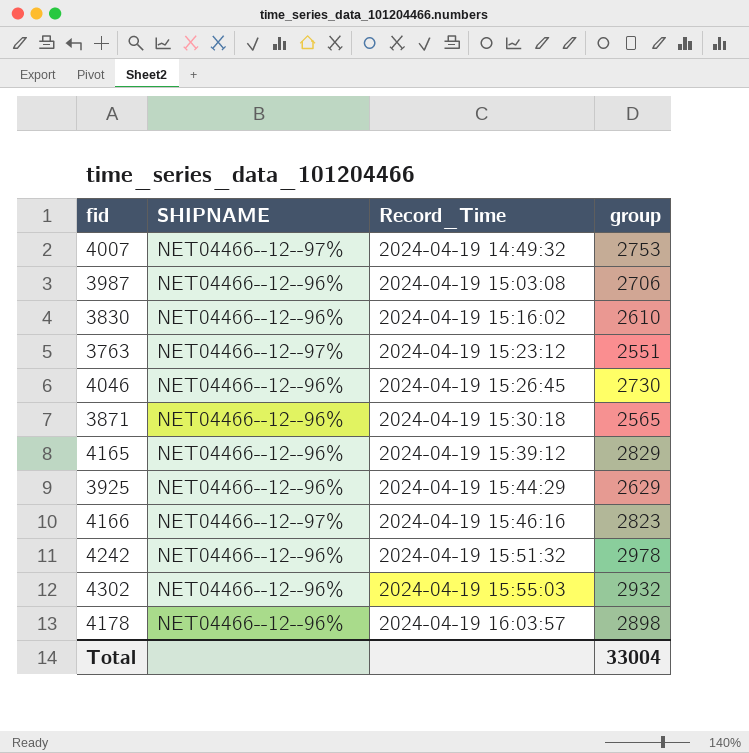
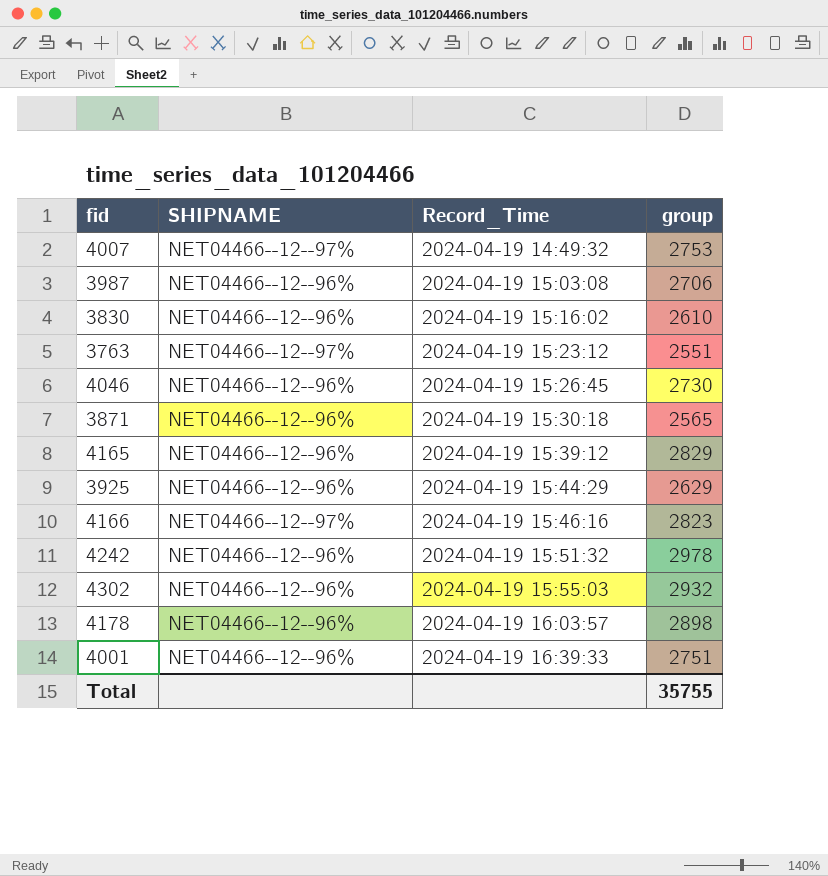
row 4001: none -> NET04466--12--96% | 2024-04-19 16:39:33 | 2751
Total | group: 33004 -> 35755

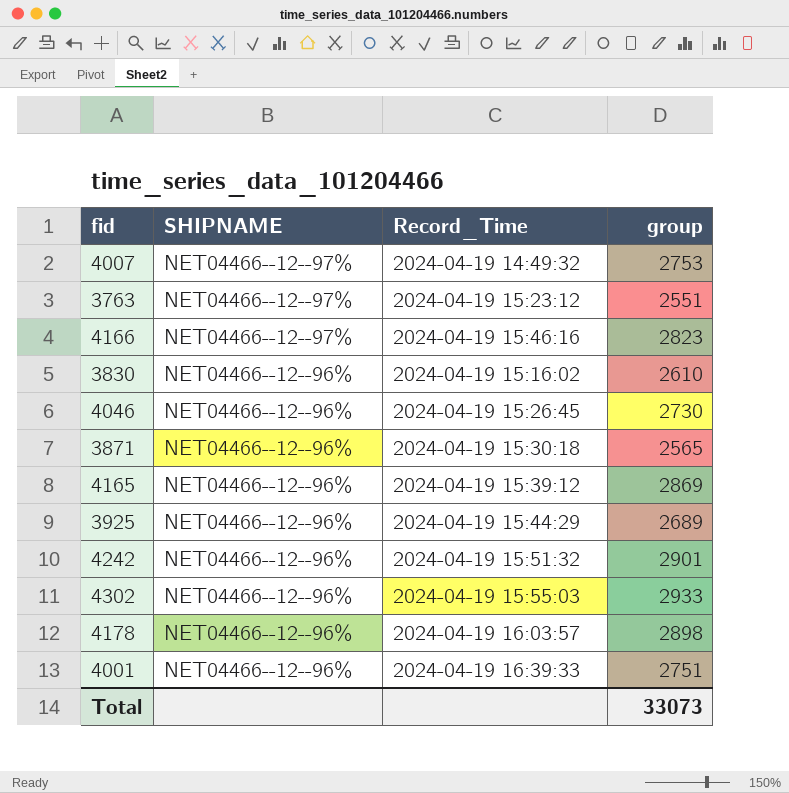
row order: Record_Time ascending -> SHIPNAME descending
row 3987: NET04466--12--96% | 2024-04-19 15:03:08 | 2706 -> none
4165 | group: 2829 -> 2869
3925 | group: 2629 -> 2689
4242 | group: 2978 -> 2901
4302 | group: 2932 -> 2933
Total | group: 35755 -> 33073

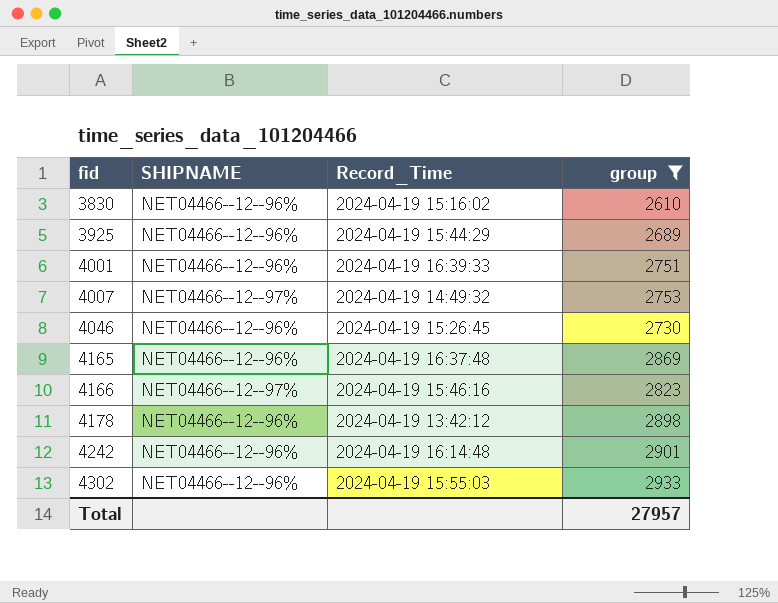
filter: none -> group >= 2610
row order: SHIPNAME descending -> fid ascending
4165 | Record_Time: 2024-04-19 15:39:12 -> 2024-04-19 16:37:48
4178 | Record_Time: 2024-04-19 16:03:57 -> 2024-04-19 13:42:12
4242 | Record_Time: 2024-04-19 15:51:32 -> 2024-04-19 16:14:48
Total | group: 33073 -> 27957

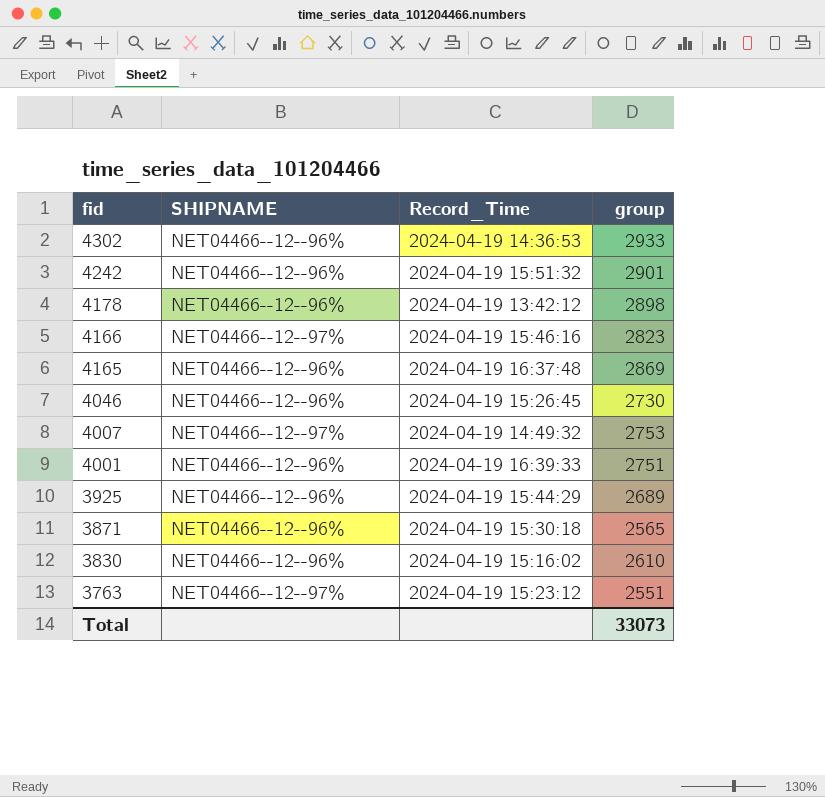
filter: group >= 2610 -> none
row order: fid ascending -> fid descending
4302 | Record_Time: 2024-04-19 15:55:03 -> 2024-04-19 14:36:53
4242 | Record_Time: 2024-04-19 16:14:48 -> 2024-04-19 15:51:32
Total | group: 27957 -> 33073

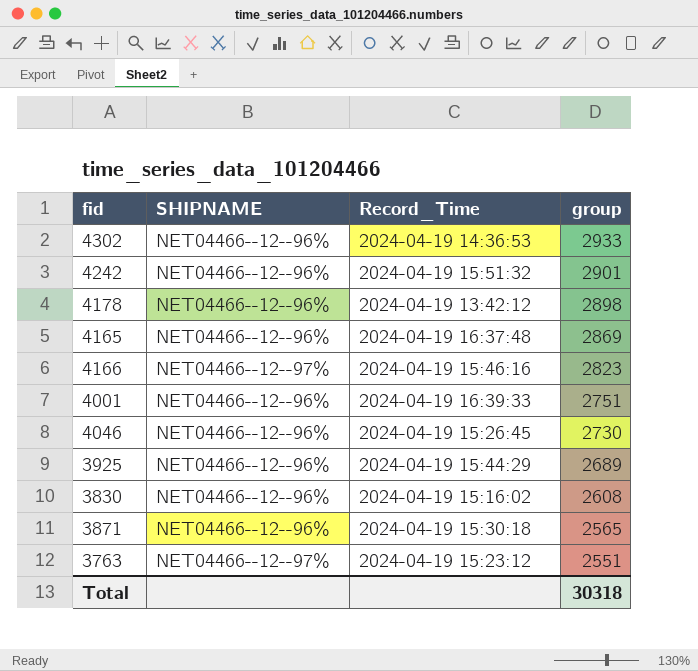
row order: fid descending -> group descending
row 4007: NET04466--12--97% | 2024-04-19 14:49:32 | 2753 -> none
3830 | group: 2610 -> 2608
Total | group: 33073 -> 30318

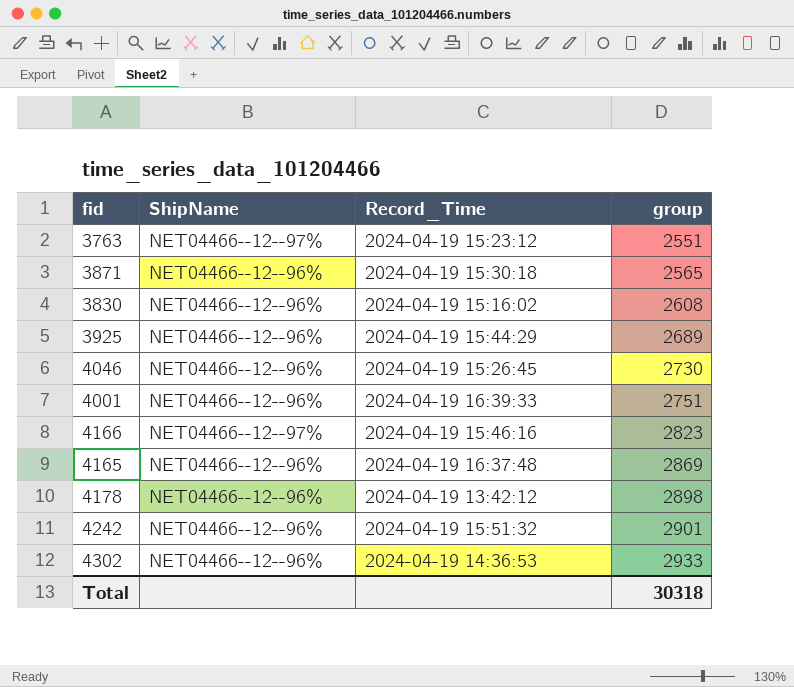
row order: group descending -> group ascending
column name: SHIPNAME -> ShipName

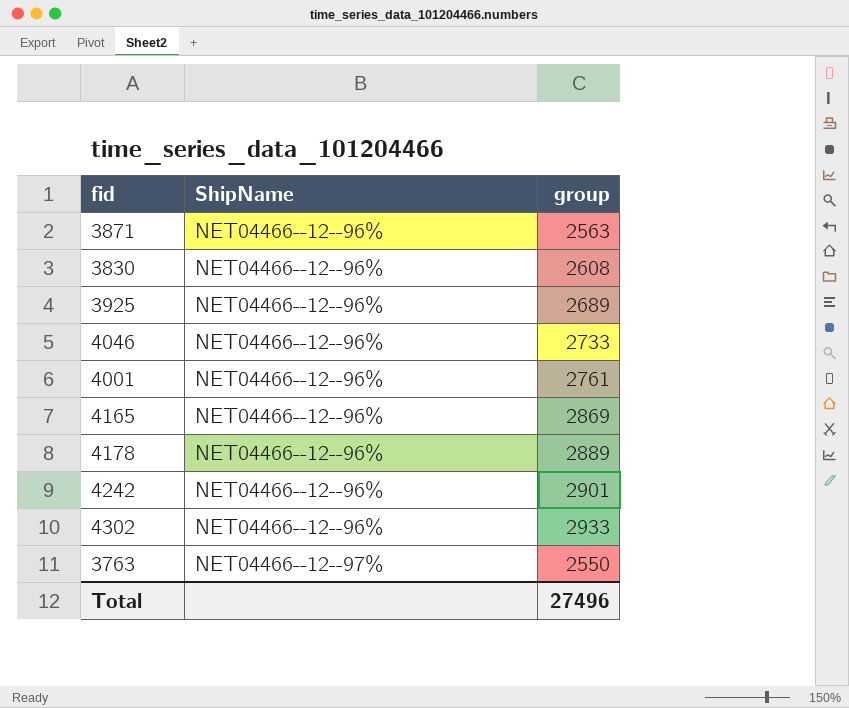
row order: group ascending -> ShipName ascending
column Record_Time | position: 3 -> none
row 4166: NET04466--12--97% | 2024-04-19 15:46:16 | 2823 -> none
3871 | group: 2565 -> 2563
4046 | group: 2730 -> 2733
4001 | group: 2751 -> 2761
4178 | group: 2898 -> 2889
3763 | group: 2551 -> 2550
Total | group: 30318 -> 27496

